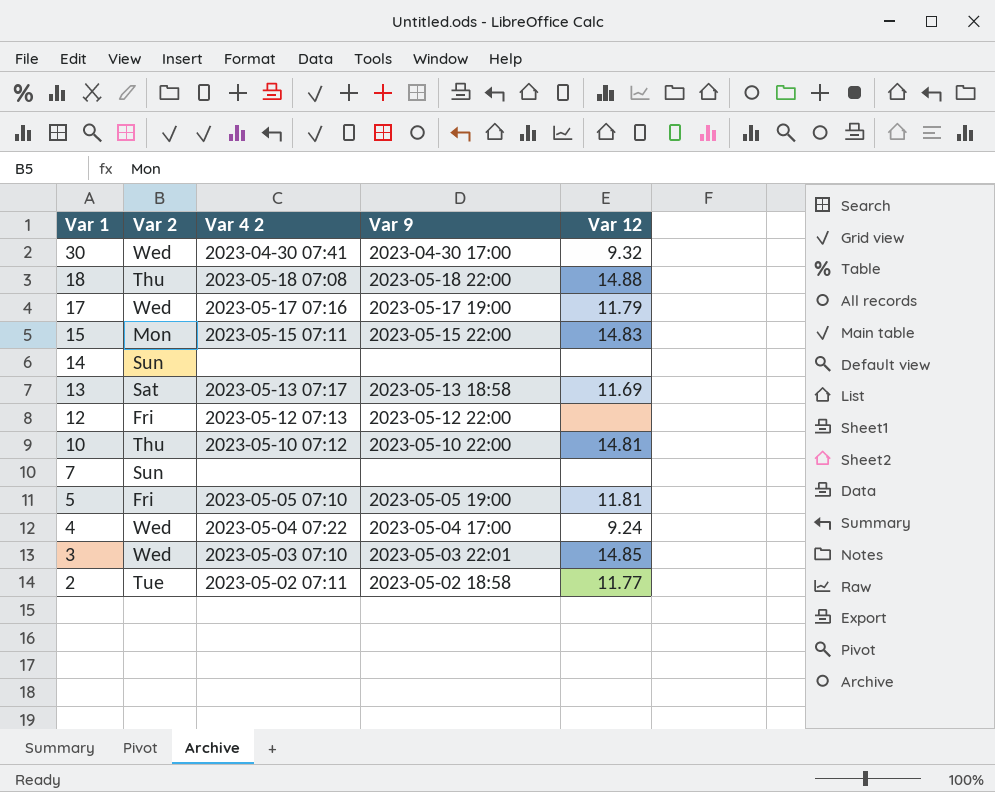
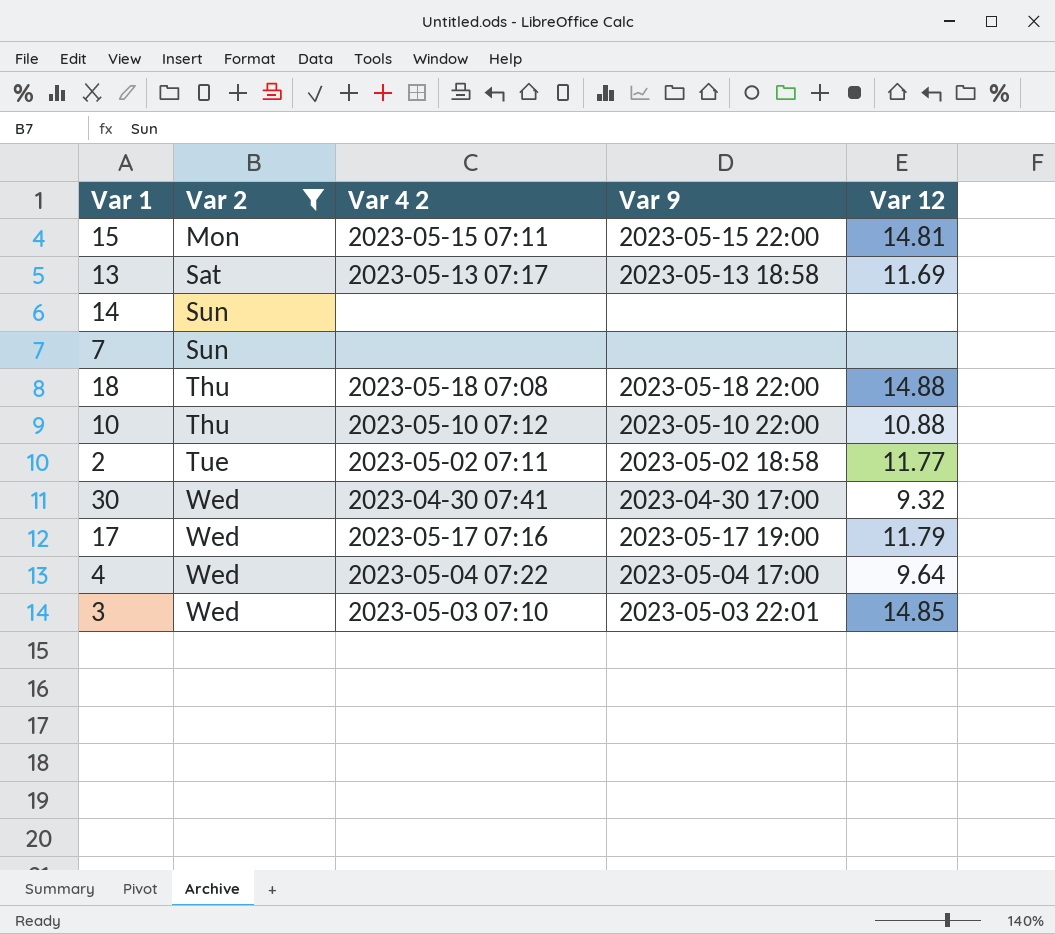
filter: none -> Var 2 != Fri
row order: Var 1 descending -> Var 2 ascending
15 | Var 12: 14.83 -> 14.81
10 | Var 12: 14.81 -> 10.88
4 | Var 12: 9.24 -> 9.64

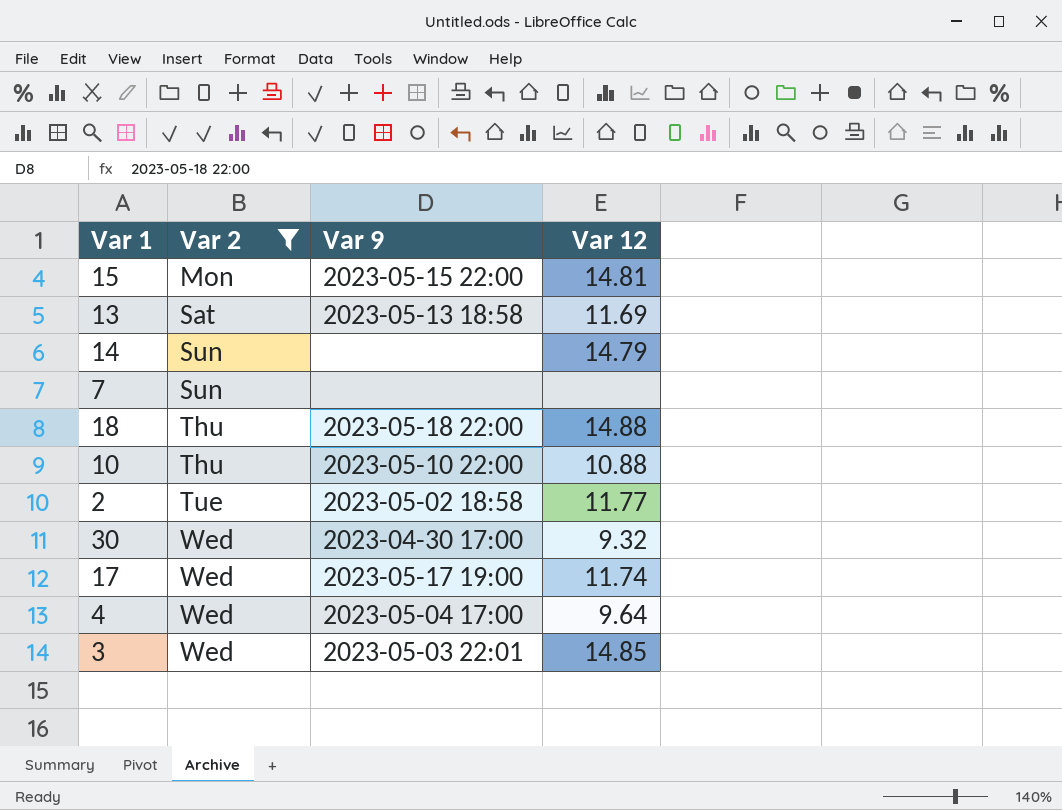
column Var 4 2 | position: 3 -> none
14 | Var 12: none -> 14.79
17 | Var 12: 11.79 -> 11.74

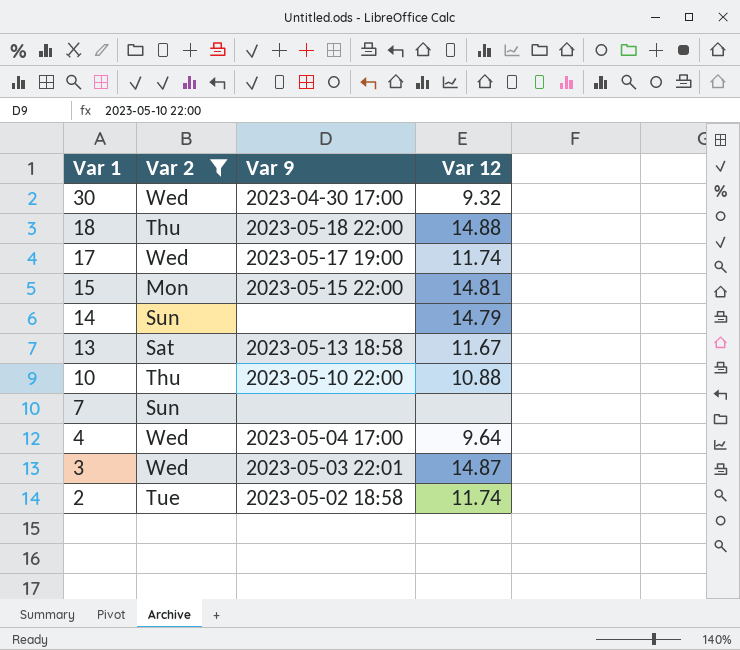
row order: Var 2 ascending -> Var 1 descending
13 | Var 12: 11.69 -> 11.67
3 | Var 12: 14.85 -> 14.87
2 | Var 12: 11.77 -> 11.74

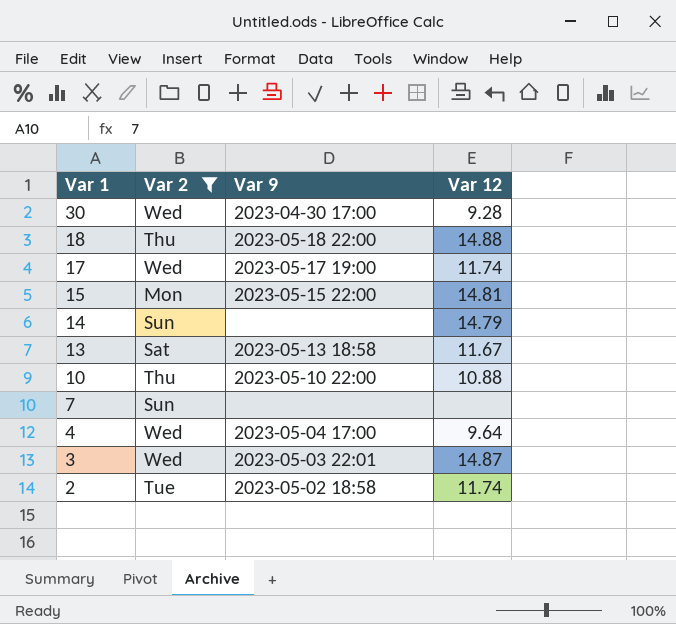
30 | Var 12: 9.32 -> 9.28

